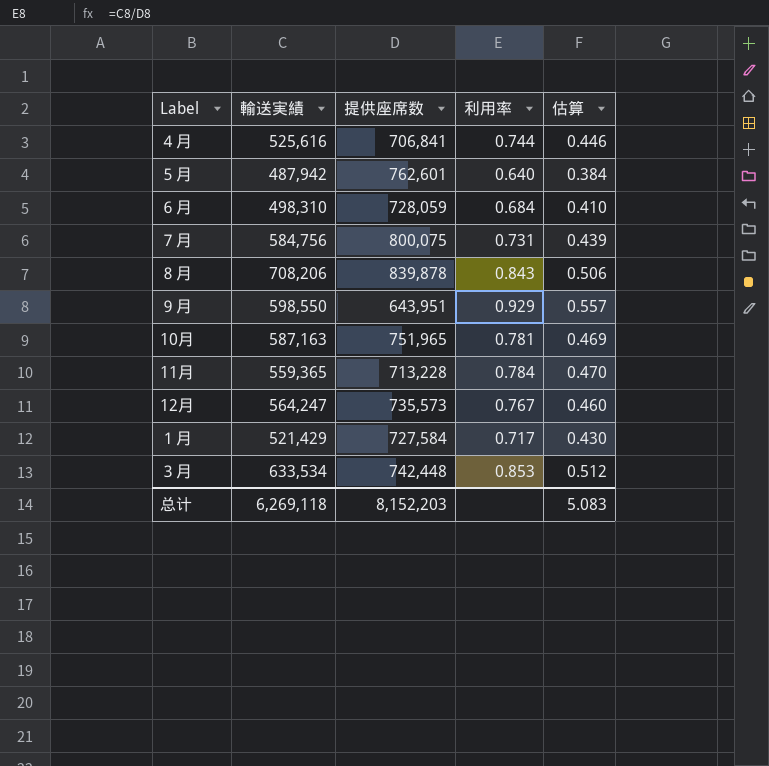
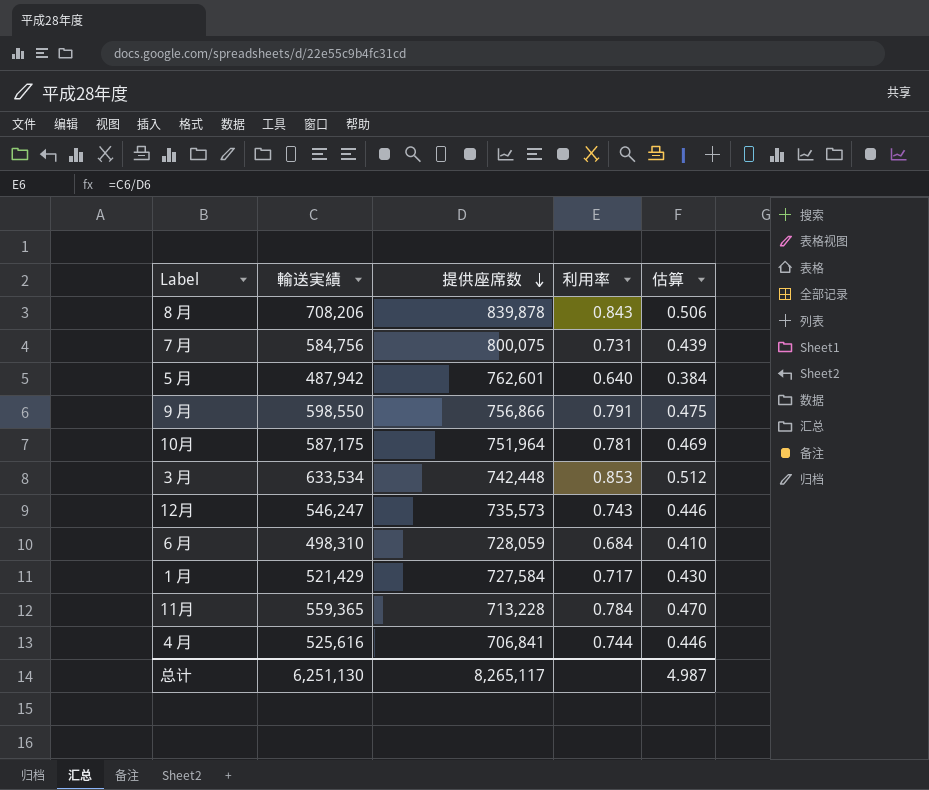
row order: none -> 提供座席数 descending
９月 | 提供座席数: 643,951 -> 756,866
９月 | 利用率: 0.929 -> 0.791
９月 | 估算: 0.557 -> 0.475
10月 | 輸送実績: 587,163 -> 587,175
10月 | 提供座席数: 751,965 -> 751,964
12月 | 輸送実績: 564,247 -> 546,247
12月 | 利用率: 0.767 -> 0.743
12月 | 估算: 0.460 -> 0.446
总计 | 輸送実績: 6,269,118 -> 6,251,130
总计 | 提供座席数: 8,152,203 -> 8,265,117
总计 | 估算: 5.083 -> 4.987

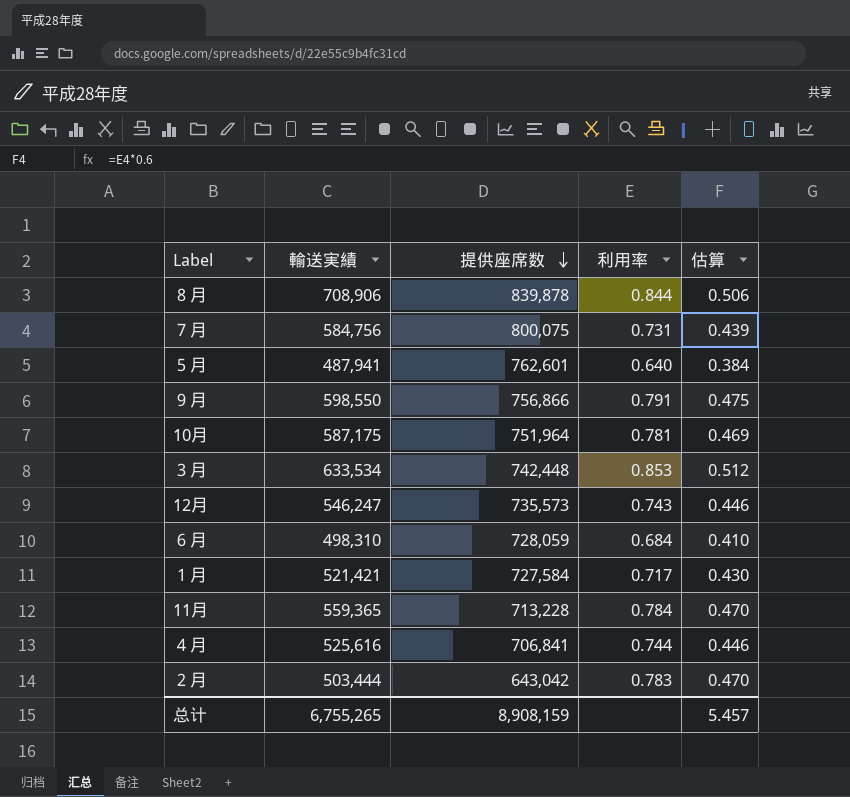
８月 | 輸送実績: 708,206 -> 708,906
８月 | 利用率: 0.843 -> 0.844
５月 | 輸送実績: 487,942 -> 487,941
１月 | 輸送実績: 521,429 -> 521,421
row ２月: none -> 503,444 | 643,042 | 0.783 | 0.470
总计 | 輸送実績: 6,251,130 -> 6,755,265
总计 | 提供座席数: 8,265,117 -> 8,908,159
总计 | 估算: 4.987 -> 5.457

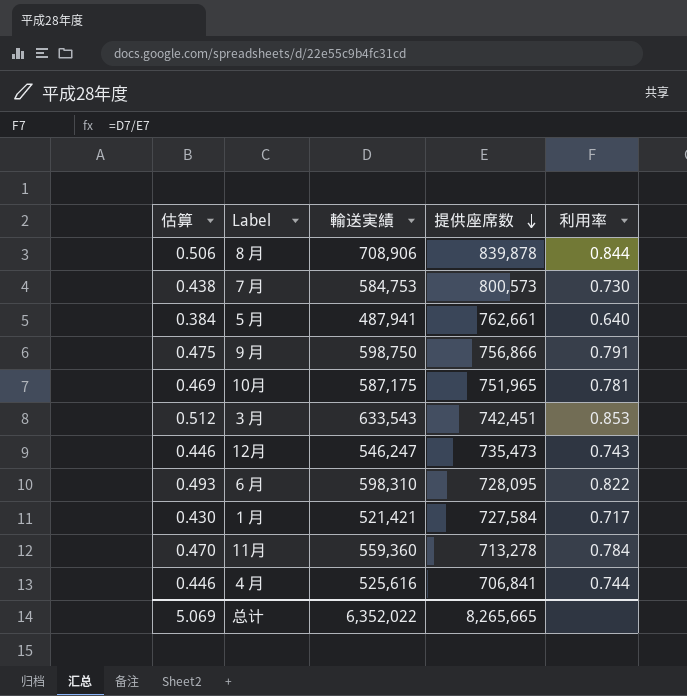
column 估算 | position: 5 -> 1
row ２月: 503,444 | 643,042 | 0.783 | 0.470 -> none
７月 | 估算: 0.439 -> 0.438
７月 | 輸送実績: 584,756 -> 584,753
７月 | 提供座席数: 800,075 -> 800,573
７月 | 利用率: 0.731 -> 0.730
５月 | 提供座席数: 762,601 -> 762,661
９月 | 輸送実績: 598,550 -> 598,750
10月 | 提供座席数: 751,964 -> 751,965
３月 | 輸送実績: 633,534 -> 633,543
３月 | 提供座席数: 742,448 -> 742,451
12月 | 提供座席数: 735,573 -> 735,473
６月 | 估算: 0.410 -> 0.493
６月 | 輸送実績: 498,310 -> 598,310
６月 | 提供座席数: 728,059 -> 728,095
６月 | 利用率: 0.684 -> 0.822
11月 | 輸送実績: 559,365 -> 559,360
11月 | 提供座席数: 713,228 -> 713,278
总计 | 估算: 5.457 -> 5.069
总计 | 輸送実績: 6,755,265 -> 6,352,022
总计 | 提供座席数: 8,908,159 -> 8,265,665

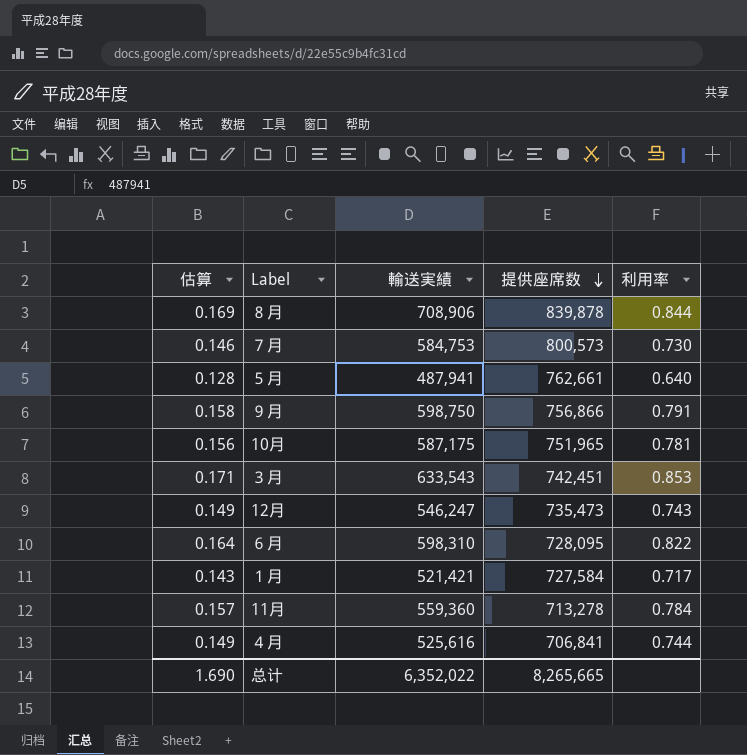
column 估算 | formula: [利用率] * 0.6 -> [利用率] * 0.2
总计 | 估算: 5.069 -> 1.690

